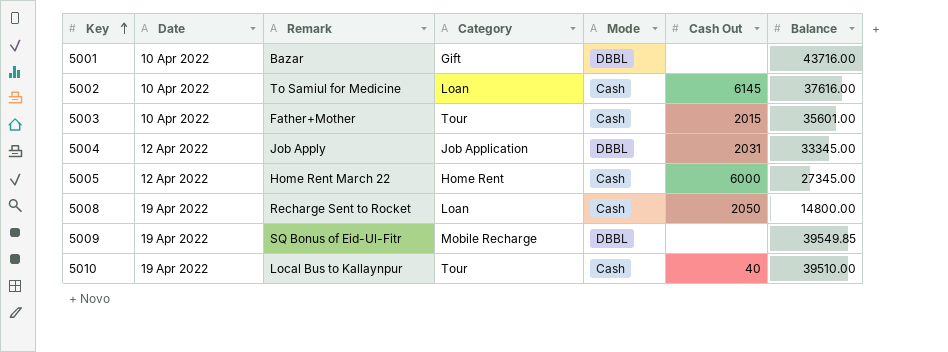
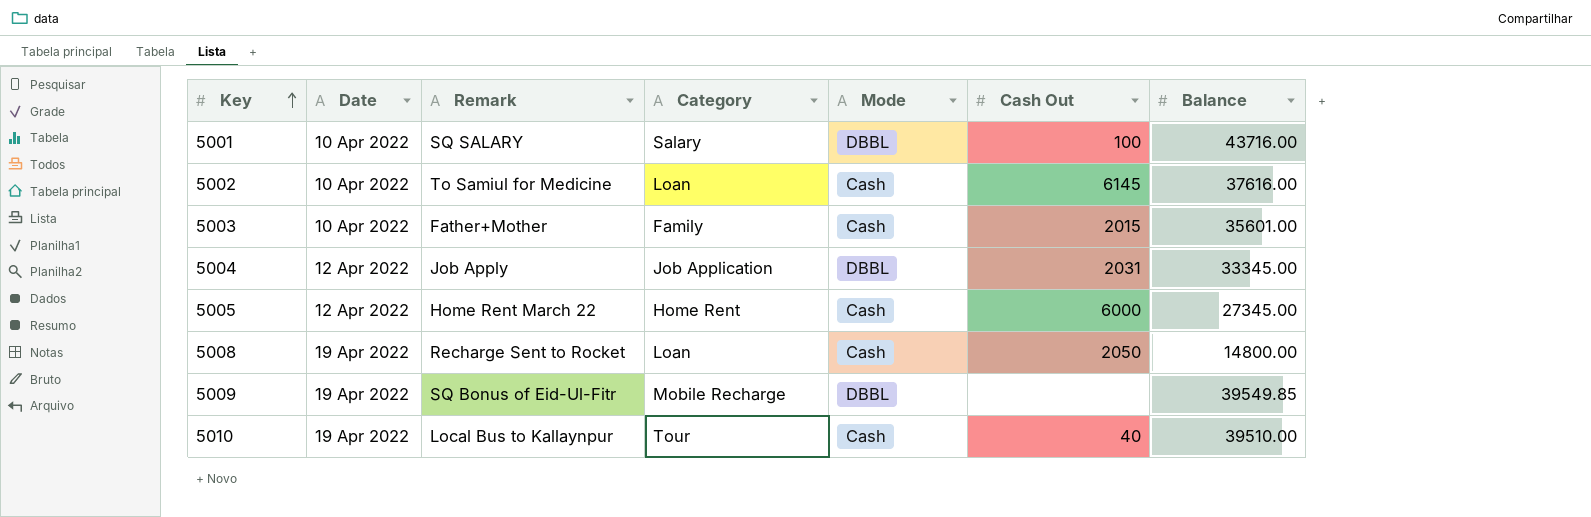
5001 | Remark: Bazar -> SQ SALARY
5001 | Category: Gift -> Salary
5001 | Cash Out: none -> 100
5003 | Category: Tour -> Family

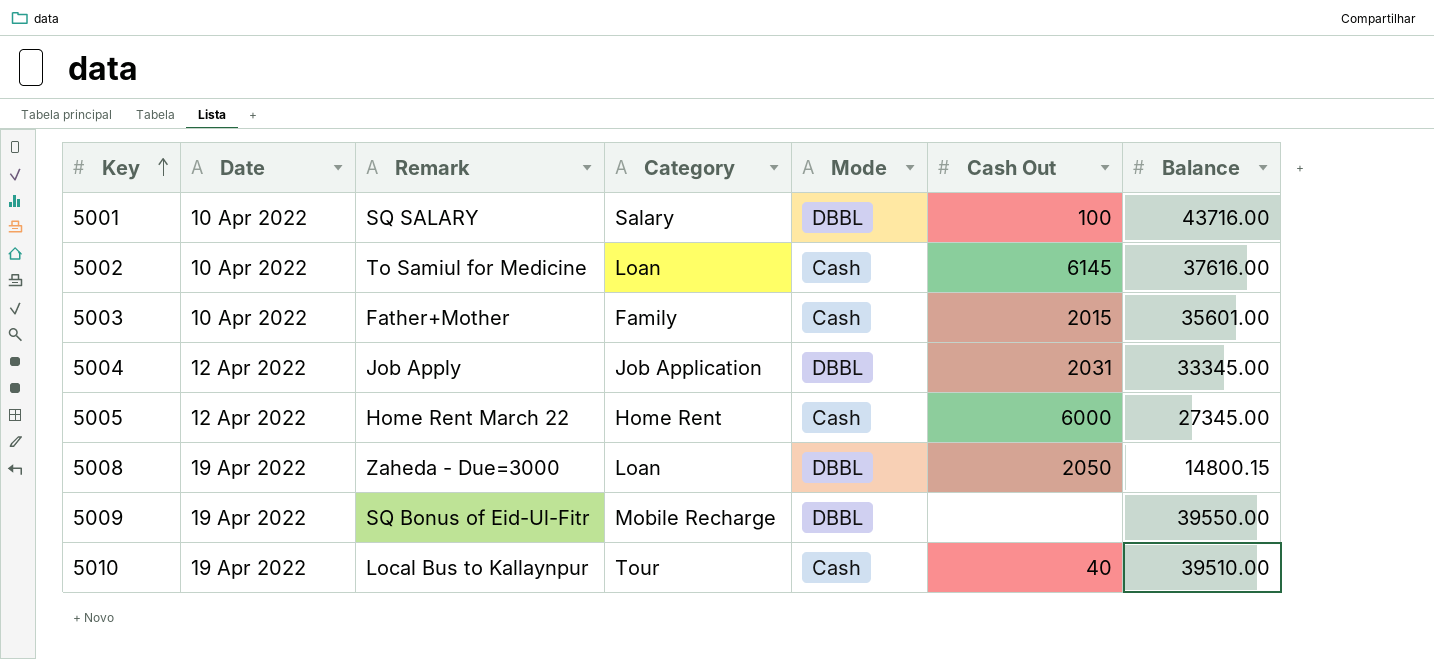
5008 | Remark: Recharge Sent to Rocket -> Zaheda - Due=3000
5008 | Mode: Cash -> DBBL
5008 | Balance: 14800.00 -> 14800.15
5009 | Balance: 39549.85 -> 39550.00

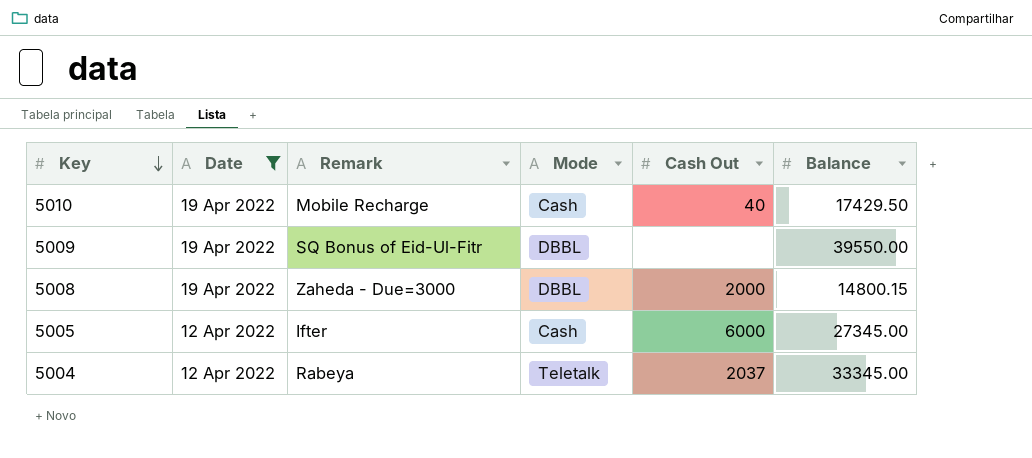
filter: none -> Date != 10 Apr 2022
row order: Key ascending -> Key descending
column Category | position: 4 -> none
5010 | Remark: Local Bus to Kallaynpur -> Mobile Recharge
5010 | Balance: 39510.00 -> 17429.50
5008 | Cash Out: 2050 -> 2000
5005 | Remark: Home Rent March 22 -> Ifter
5004 | Remark: Job Apply -> Rabeya
5004 | Mode: DBBL -> Teletalk
5004 | Cash Out: 2031 -> 2037

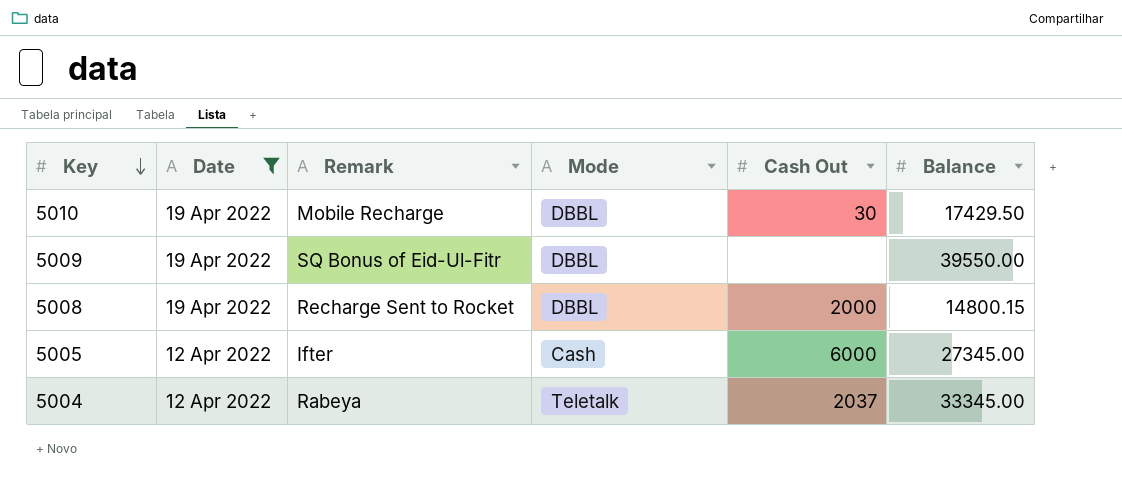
5010 | Mode: Cash -> DBBL
5010 | Cash Out: 40 -> 30
5008 | Remark: Zaheda - Due=3000 -> Recharge Sent to Rocket

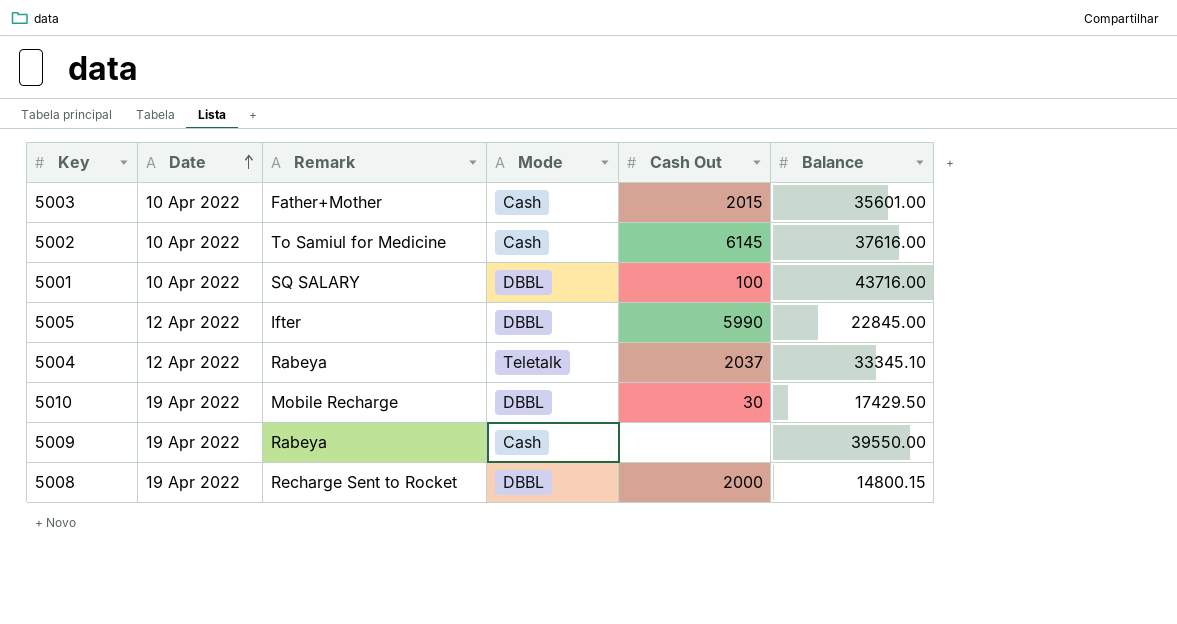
filter: Date != 10 Apr 2022 -> none
row order: Key descending -> Date ascending
5005 | Mode: Cash -> DBBL
5005 | Cash Out: 6000 -> 5990
5005 | Balance: 27345.00 -> 22845.00
5004 | Balance: 33345.00 -> 33345.10
5009 | Remark: SQ Bonus of Eid-Ul-Fitr -> Rabeya
5009 | Mode: DBBL -> Cash

